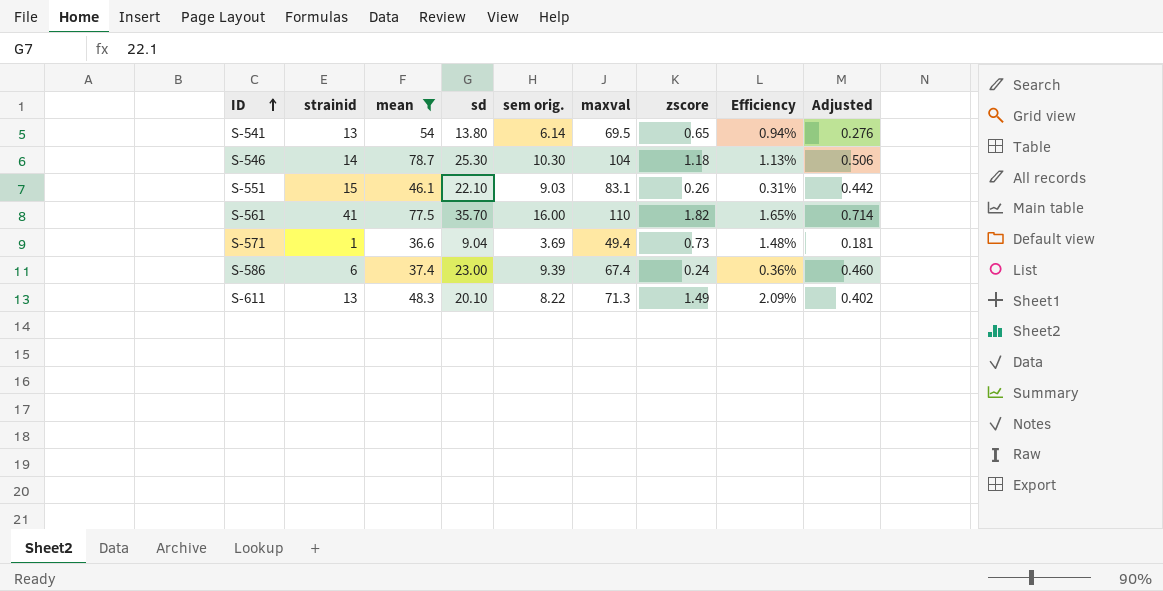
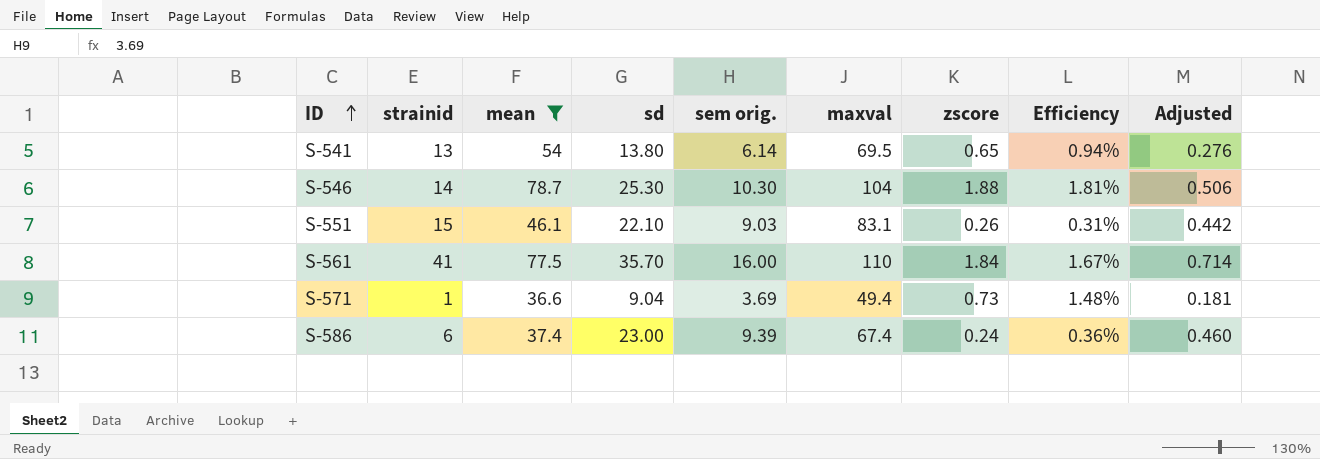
row S-611: 13 | 48.3 | 20.10 | 8.22 | 71.3 | 1.49 | 2.09% | 0.402 -> none
S-546 | zscore: 1.18 -> 1.88
S-546 | Efficiency: 1.13% -> 1.81%
S-561 | zscore: 1.82 -> 1.84
S-561 | Efficiency: 1.65% -> 1.67%

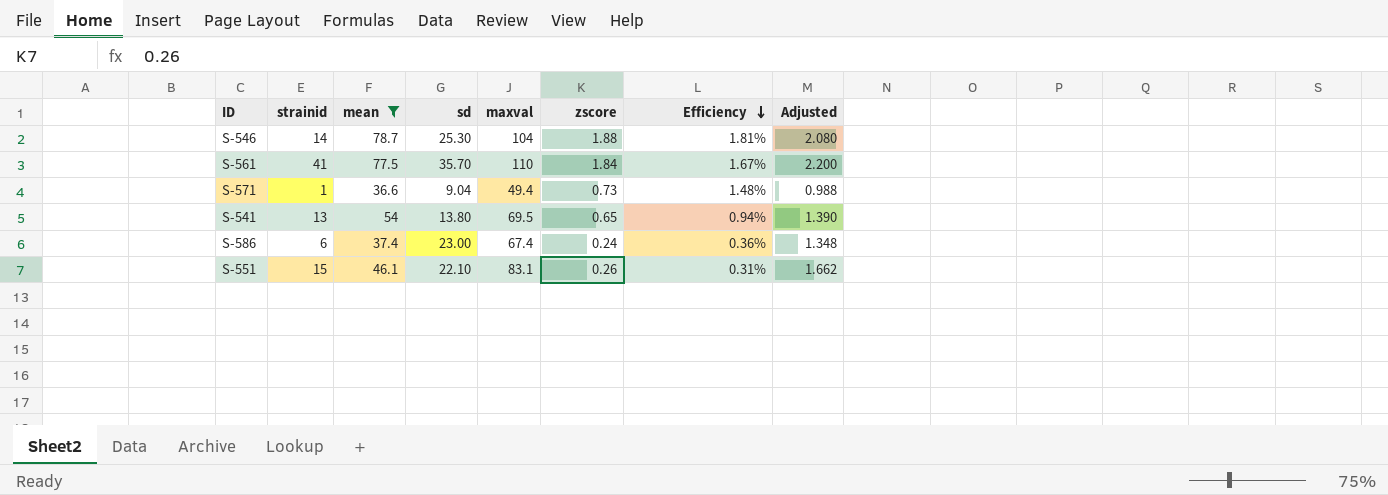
row order: ID ascending -> Efficiency descending
column sem orig. | position: 5 -> none
column Adjusted | formula: [sd] * 0.02 -> [maxval] * 0.02

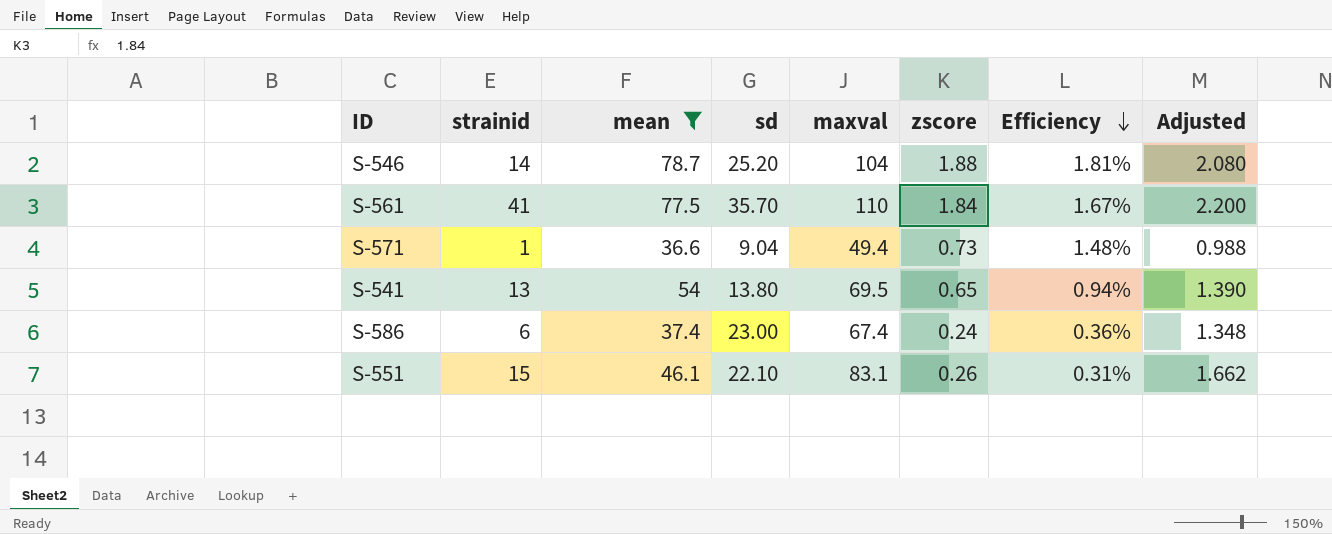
S-546 | sd: 25.30 -> 25.20

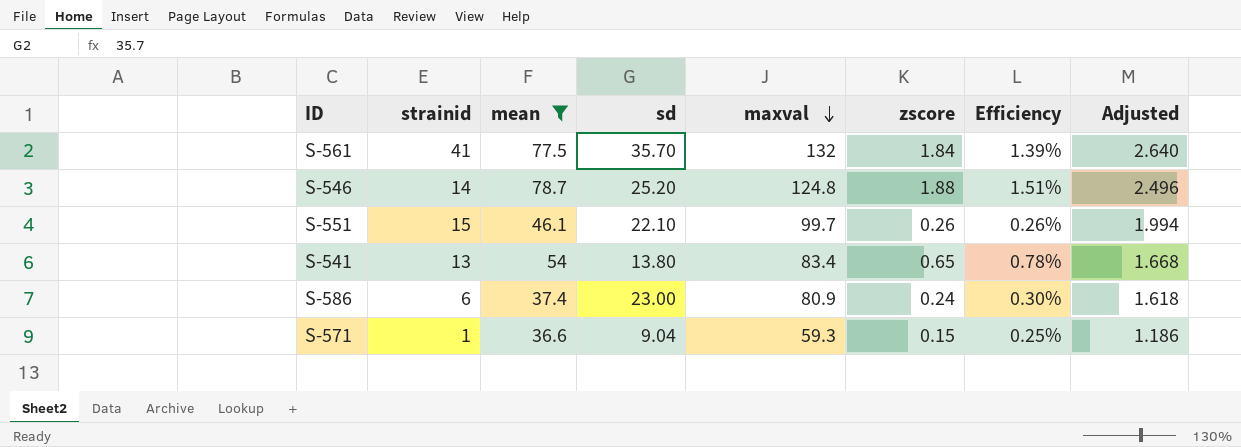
row order: Efficiency descending -> maxval descending
S-561 | maxval: 110 -> 132
S-561 | Efficiency: 1.67% -> 1.39%
S-561 | Adjusted: 2.200 -> 2.640
S-546 | maxval: 104 -> 124.8
S-546 | Efficiency: 1.81% -> 1.51%
S-546 | Adjusted: 2.080 -> 2.496
S-551 | maxval: 83.1 -> 99.7
S-551 | Efficiency: 0.31% -> 0.26%
S-551 | Adjusted: 1.662 -> 1.994
S-541 | maxval: 69.5 -> 83.4
S-541 | Efficiency: 0.94% -> 0.78%
S-541 | Adjusted: 1.390 -> 1.668
S-586 | maxval: 67.4 -> 80.9
S-586 | Efficiency: 0.36% -> 0.30%
S-586 | Adjusted: 1.348 -> 1.618
S-571 | maxval: 49.4 -> 59.3
S-571 | zscore: 0.73 -> 0.15
S-571 | Efficiency: 1.48% -> 0.25%
S-571 | Adjusted: 0.988 -> 1.186

